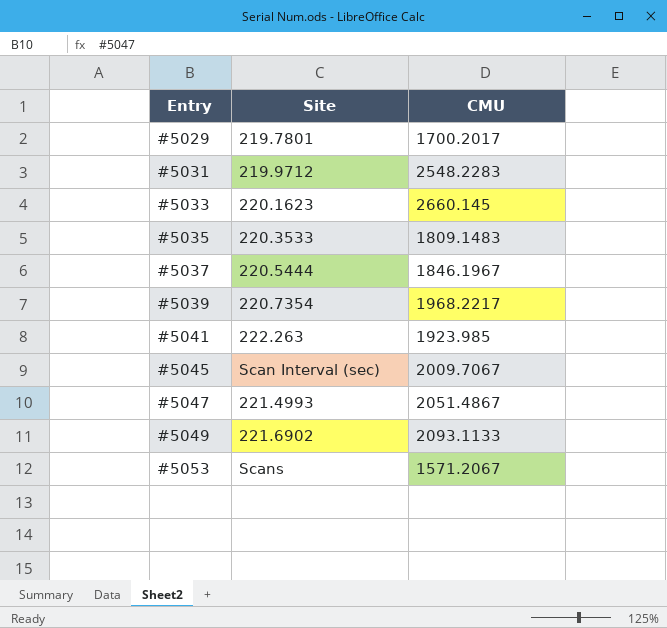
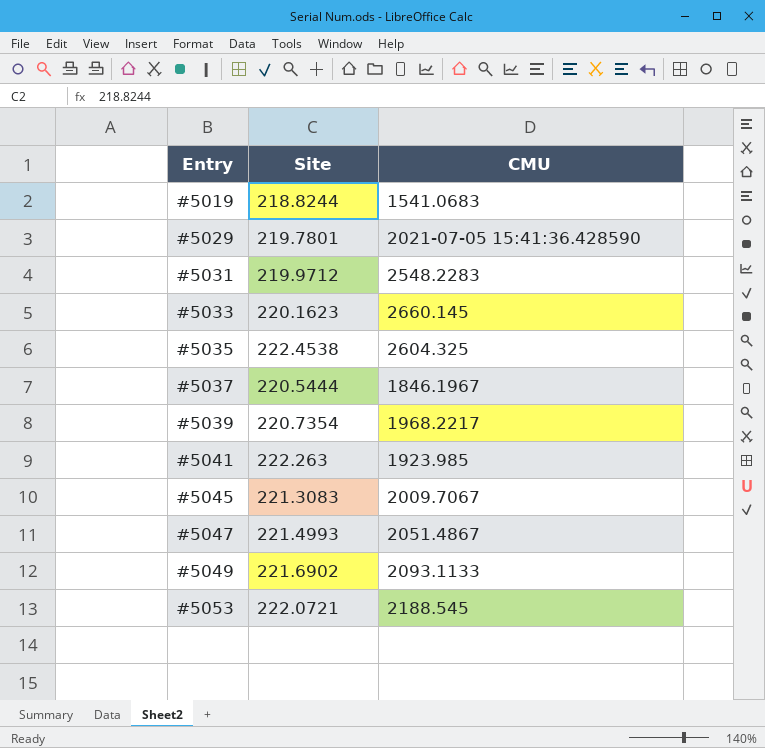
row #5019: none -> 218.8244 | 1541.0683
#5029 | CMU: 1700.2017 -> 2021-07-05 15:41:36.428590
#5035 | Site: 220.3533 -> 222.4538
#5035 | CMU: 1809.1483 -> 2604.325
#5045 | Site: Scan Interval (sec) -> 221.3083
#5053 | Site: Scans -> 222.0721
#5053 | CMU: 1571.2067 -> 2188.545

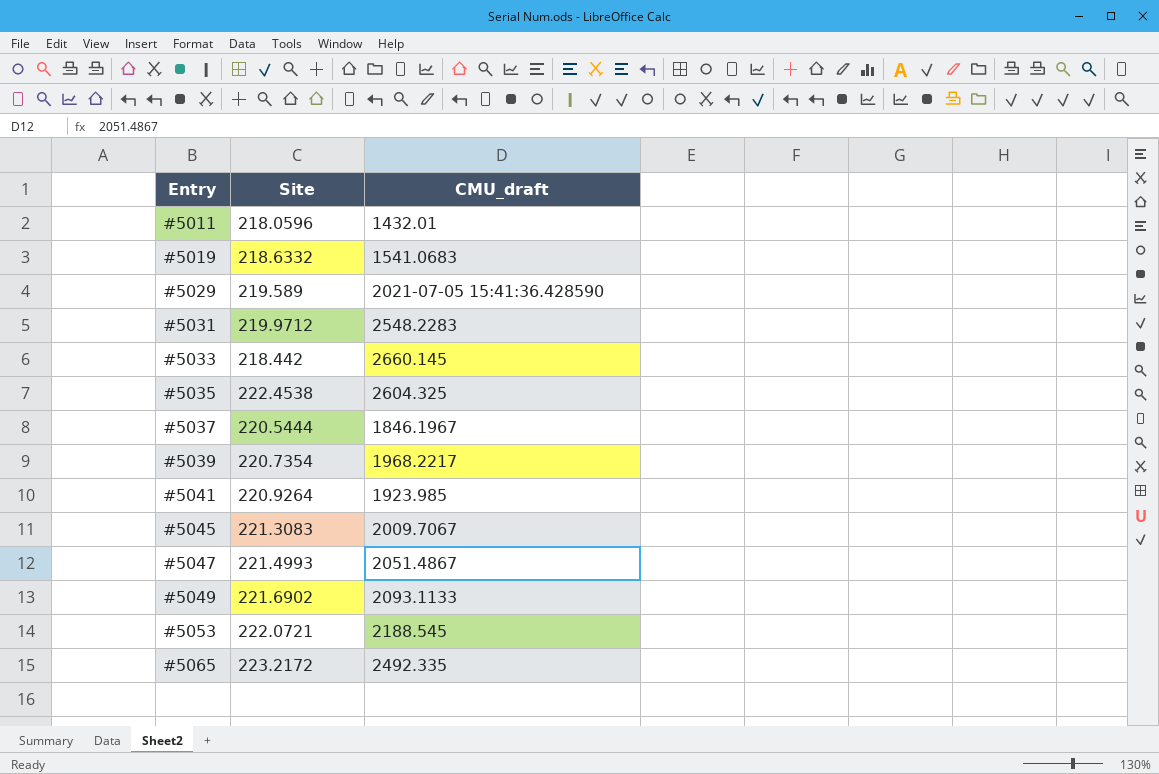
column name: CMU -> CMU_draft
row #5011: none -> 218.0596 | 1432.01
#5019 | Site: 218.8244 -> 218.6332
#5029 | Site: 219.7801 -> 219.589
#5033 | Site: 220.1623 -> 218.442
#5041 | Site: 222.263 -> 220.9264
row #5065: none -> 223.2172 | 2492.335

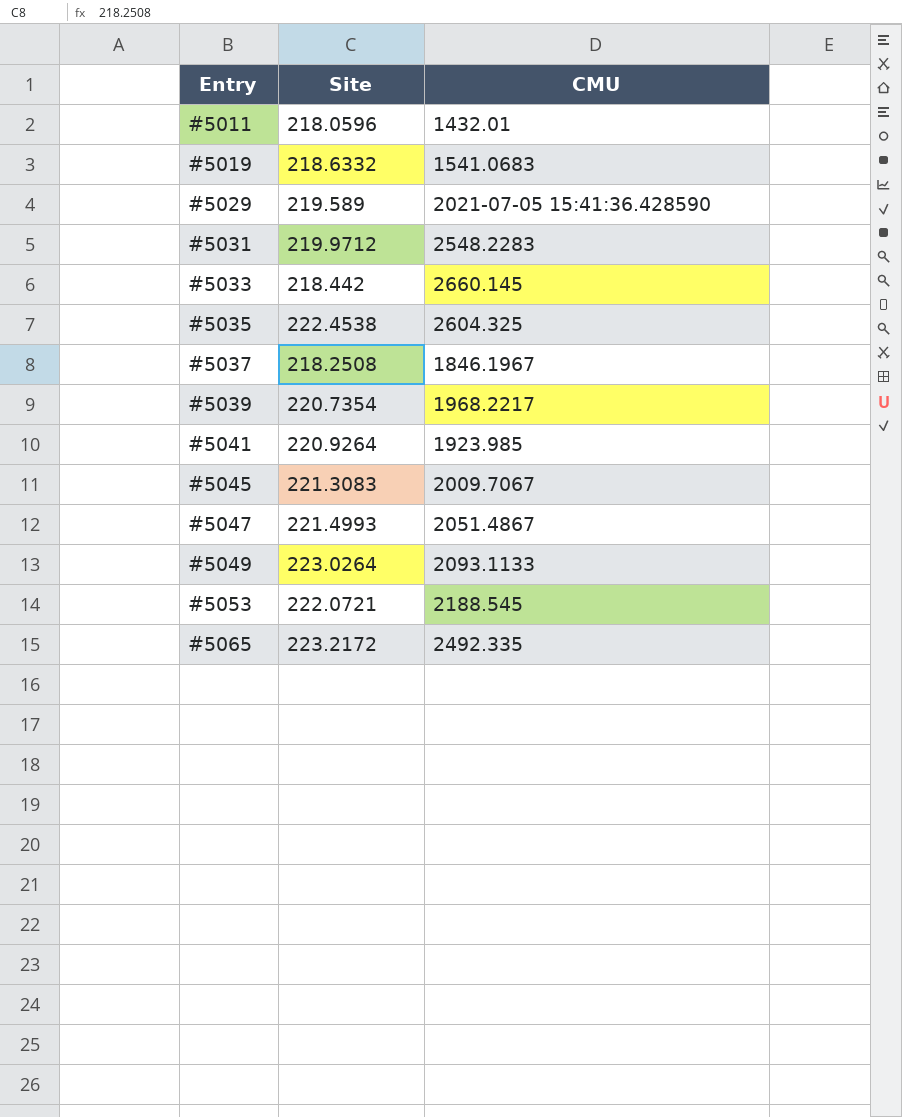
column name: CMU_draft -> CMU
#5037 | Site: 220.5444 -> 218.2508
#5049 | Site: 221.6902 -> 223.0264

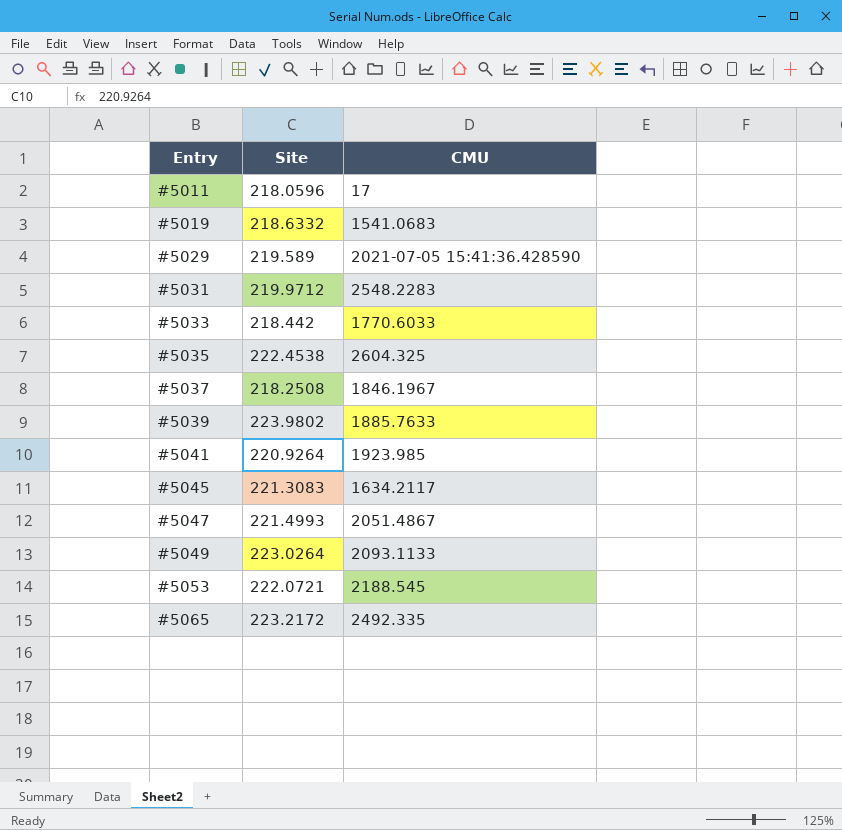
#5011 | CMU: 1432.01 -> 17
#5033 | CMU: 2660.145 -> 1770.6033
#5039 | Site: 220.7354 -> 223.9802
#5039 | CMU: 1968.2217 -> 1885.7633
#5045 | CMU: 2009.7067 -> 1634.2117

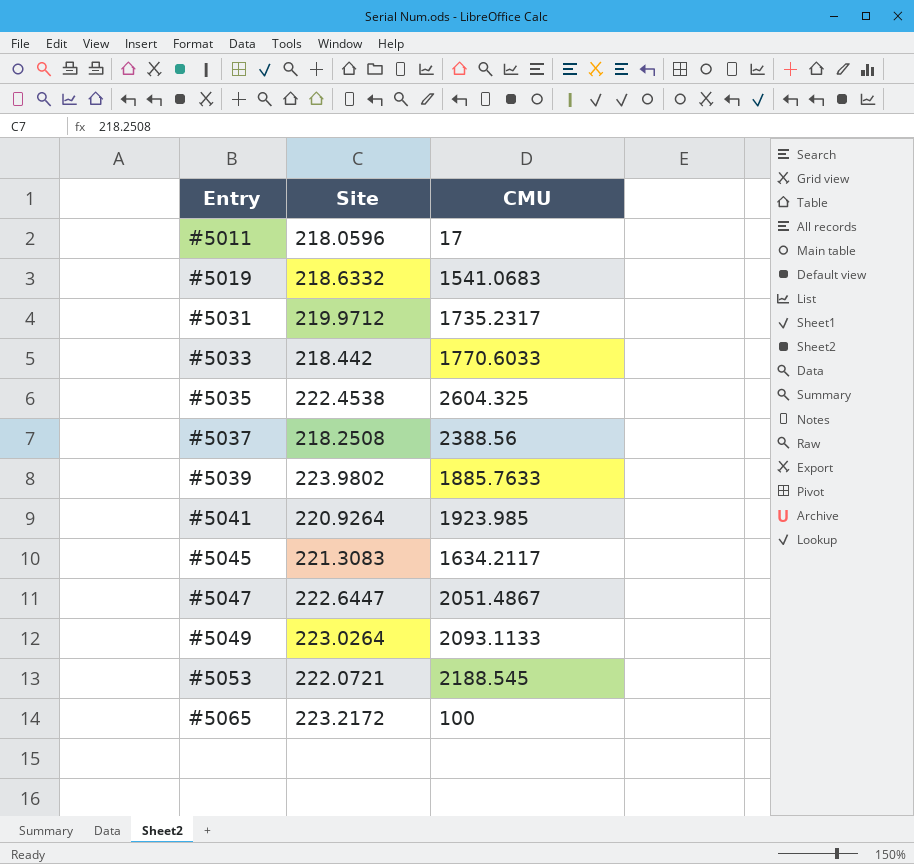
row #5029: 219.589 | 2021-07-05 15:41:36.428590 -> none
#5031 | CMU: 2548.2283 -> 1735.2317
#5037 | CMU: 1846.1967 -> 2388.56
#5047 | Site: 221.4993 -> 222.6447
#5065 | CMU: 2492.335 -> 100

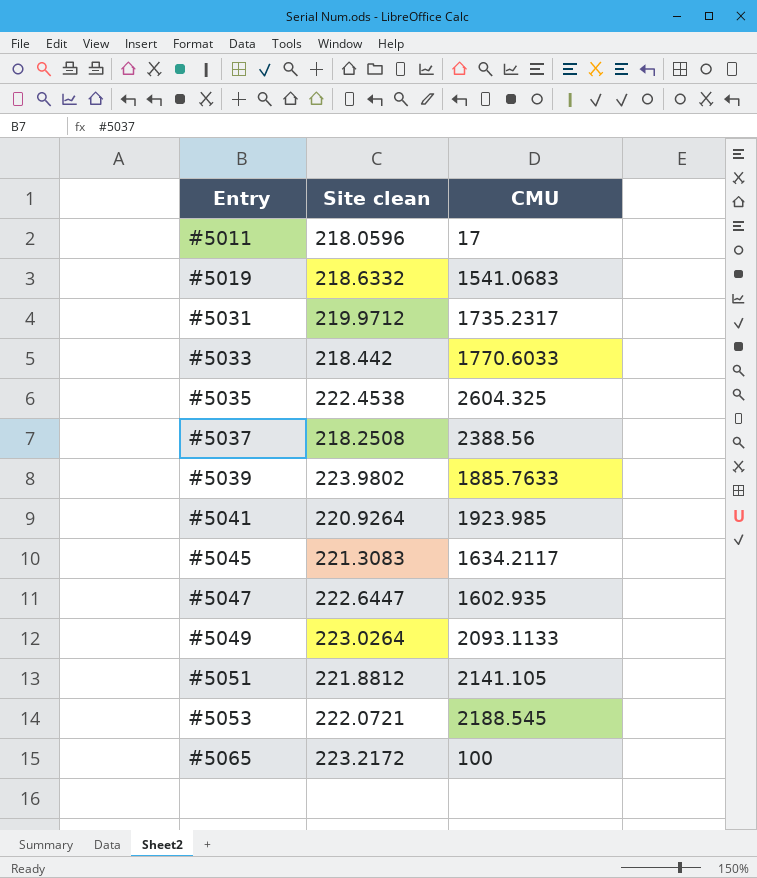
column name: Site -> Site clean
#5047 | CMU: 2051.4867 -> 1602.935
row #5051: none -> 221.8812 | 2141.105

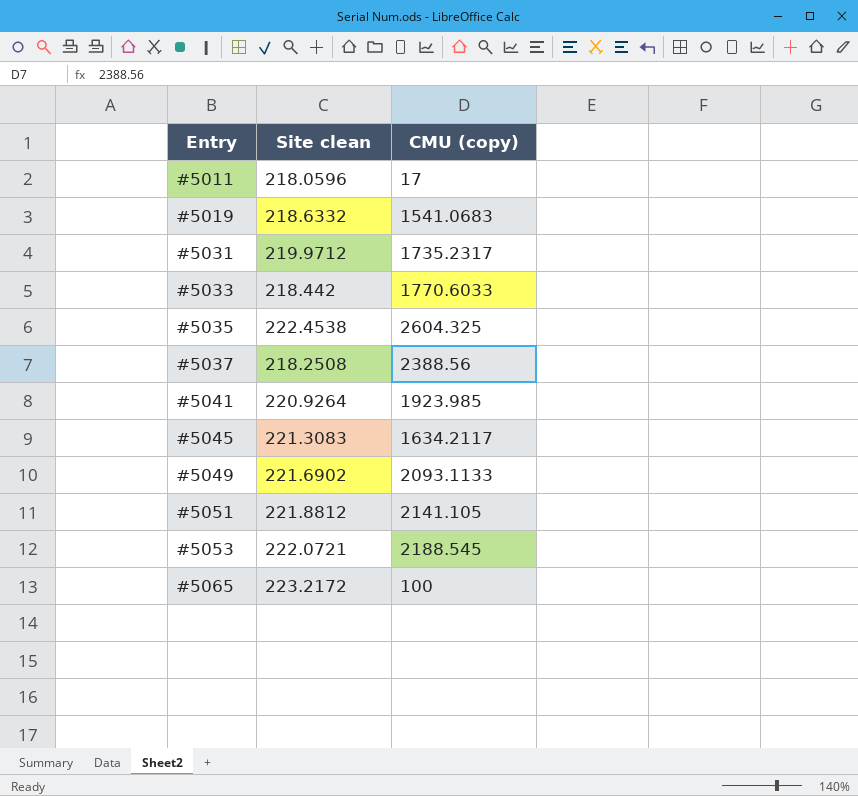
column name: CMU -> CMU (copy)
row #5039: 223.9802 | 1885.7633 -> none
row #5047: 222.6447 | 1602.935 -> none
#5049 | Site clean: 223.0264 -> 221.6902

